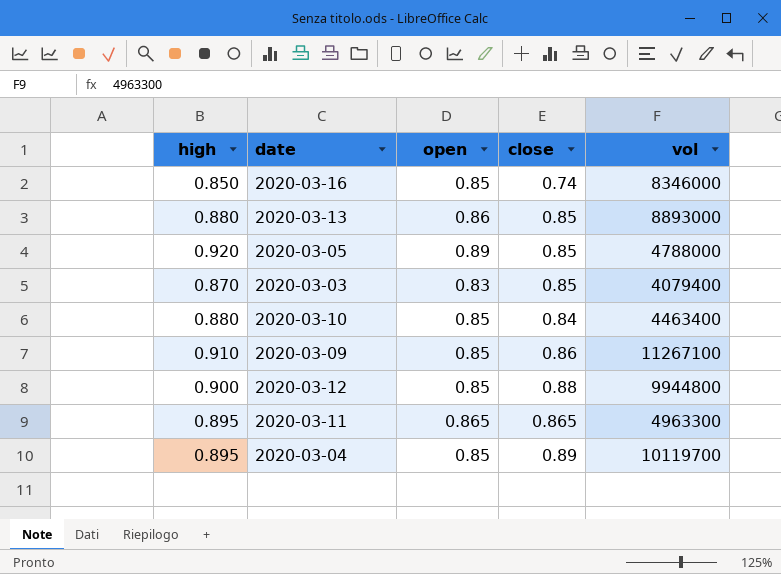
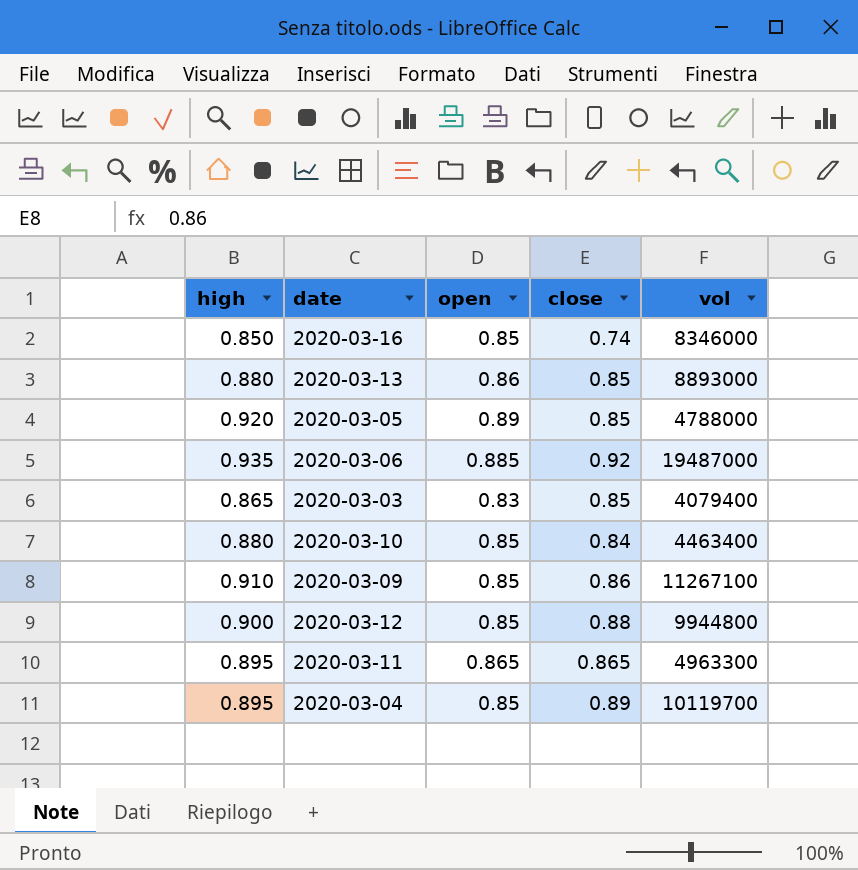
row 2020-03-06: none -> 0.935 | 0.885 | 0.92 | 19487000
2020-03-03 | high: 0.870 -> 0.865

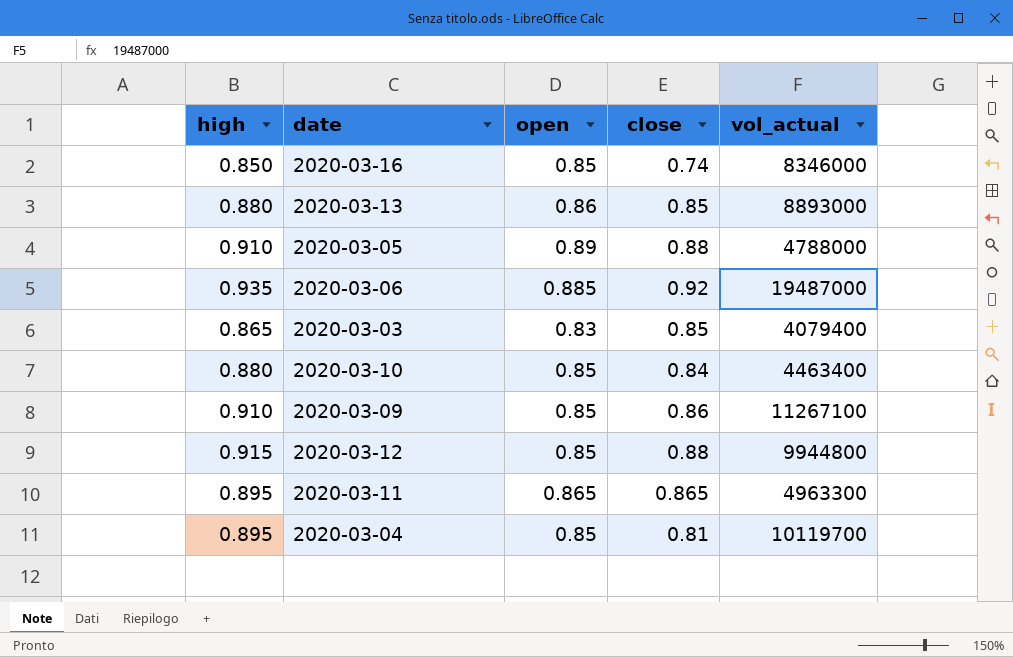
column name: vol -> vol_actual
2020-03-05 | high: 0.920 -> 0.910
2020-03-05 | close: 0.85 -> 0.88
2020-03-12 | high: 0.900 -> 0.915
2020-03-04 | close: 0.89 -> 0.81

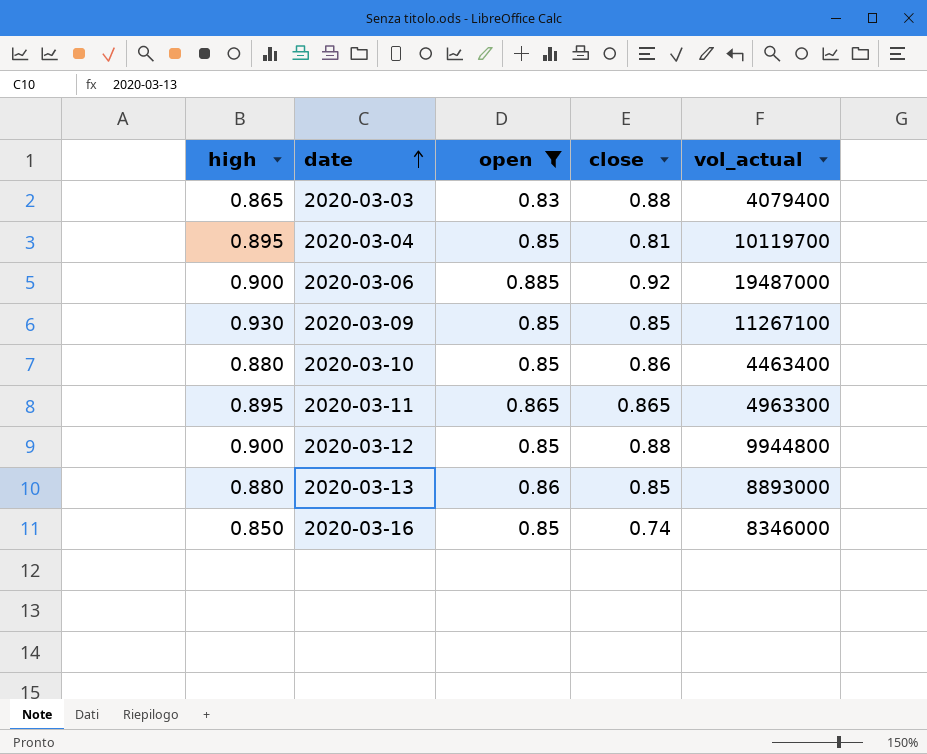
filter: none -> open != 0.89
row order: none -> date ascending
2020-03-03 | close: 0.85 -> 0.88
2020-03-06 | high: 0.935 -> 0.900
2020-03-09 | high: 0.910 -> 0.930
2020-03-09 | close: 0.86 -> 0.85
2020-03-10 | close: 0.84 -> 0.86
2020-03-12 | high: 0.915 -> 0.900

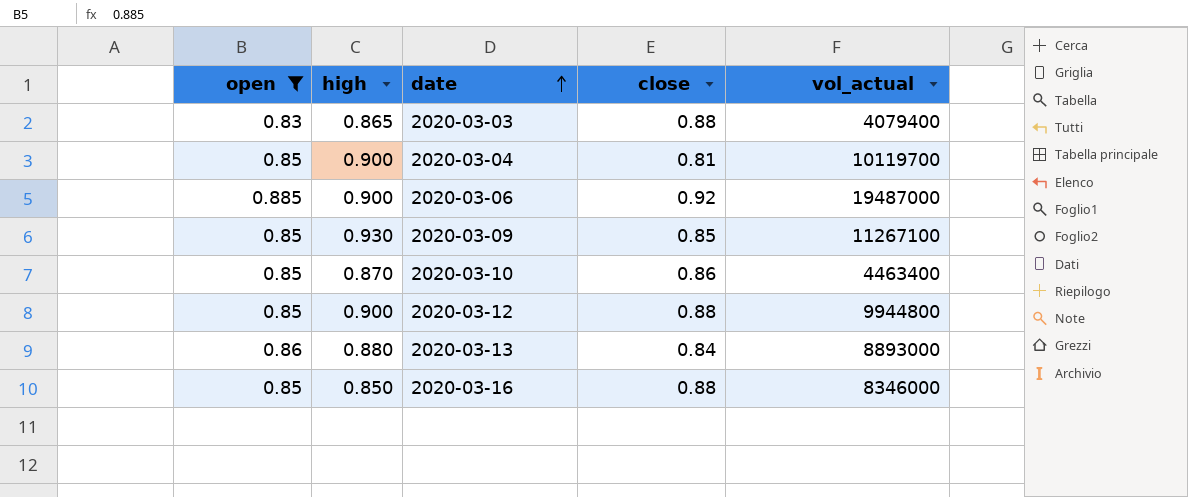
column open | position: 3 -> 1
row 2020-03-11: 0.895 | 0.865 | 0.865 | 4963300 -> none
2020-03-04 | high: 0.895 -> 0.900
2020-03-10 | high: 0.880 -> 0.870
2020-03-13 | close: 0.85 -> 0.84
2020-03-16 | close: 0.74 -> 0.88

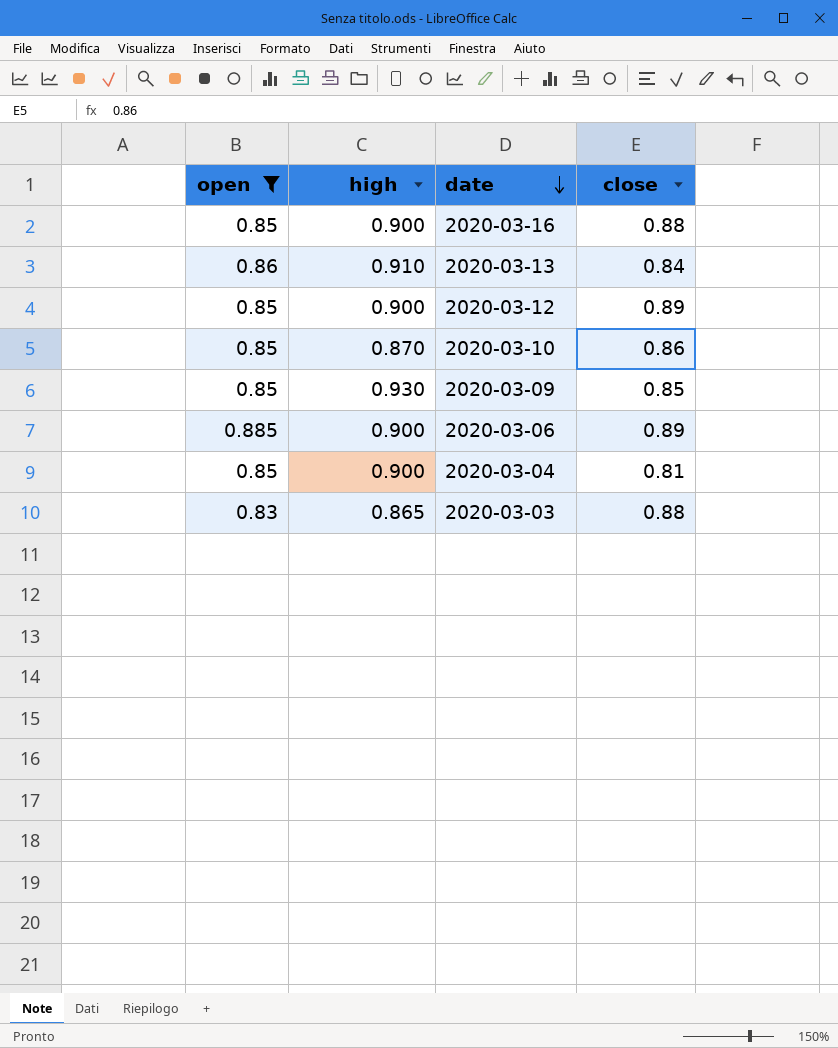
row order: date ascending -> date descending
column vol_actual | position: 5 -> none
2020-03-16 | high: 0.850 -> 0.900
2020-03-13 | high: 0.880 -> 0.910
2020-03-12 | close: 0.88 -> 0.89
2020-03-06 | close: 0.92 -> 0.89

